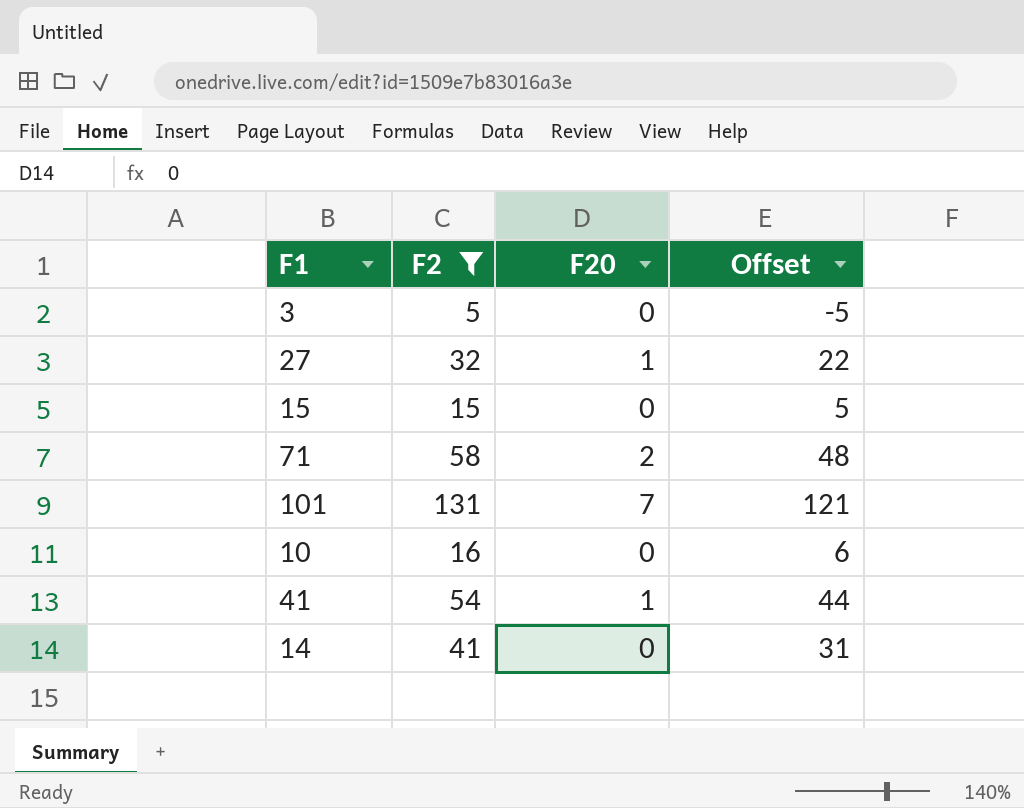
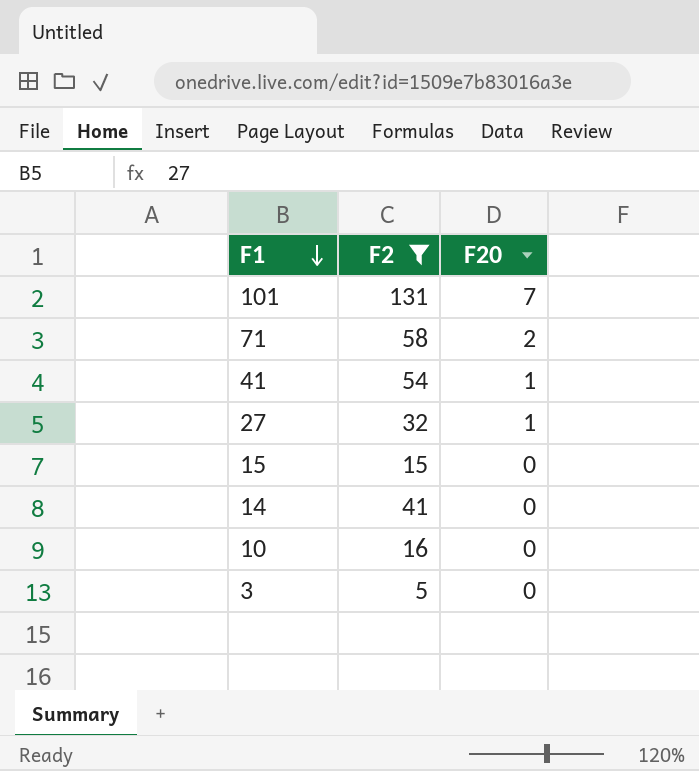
row order: none -> F1 descending
column Offset | formula: [F2] - 10 -> none

